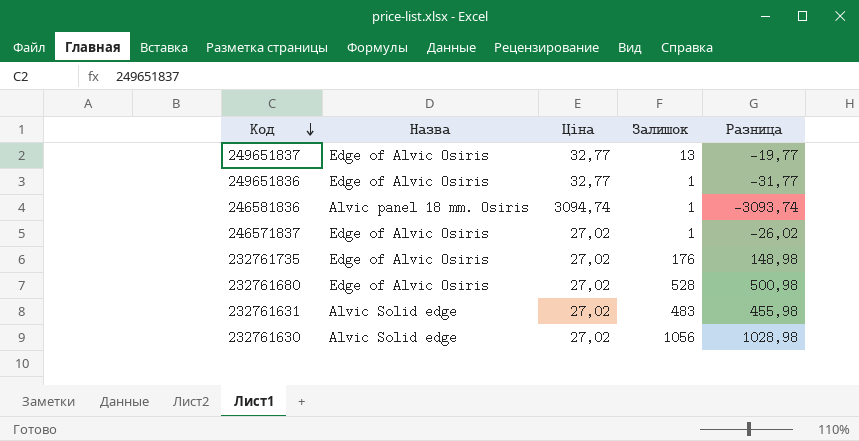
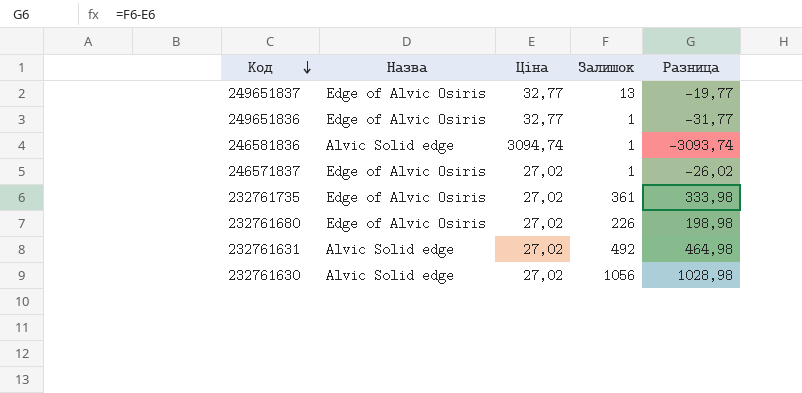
246581836 | Назва: Alvic panel 18 mm. Osiris -> Alvic Solid edge
232761735 | Залишок: 176 -> 361
232761735 | Разница: 148,98 -> 333,98
232761680 | Залишок: 528 -> 226
232761680 | Разница: 500,98 -> 198,98
232761631 | Залишок: 483 -> 492
232761631 | Разница: 455,98 -> 464,98

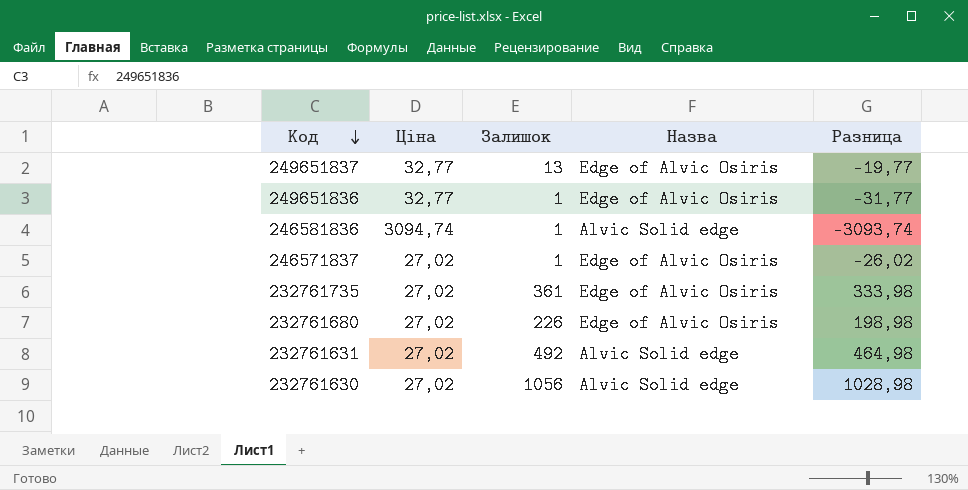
column Назва | position: 2 -> 4

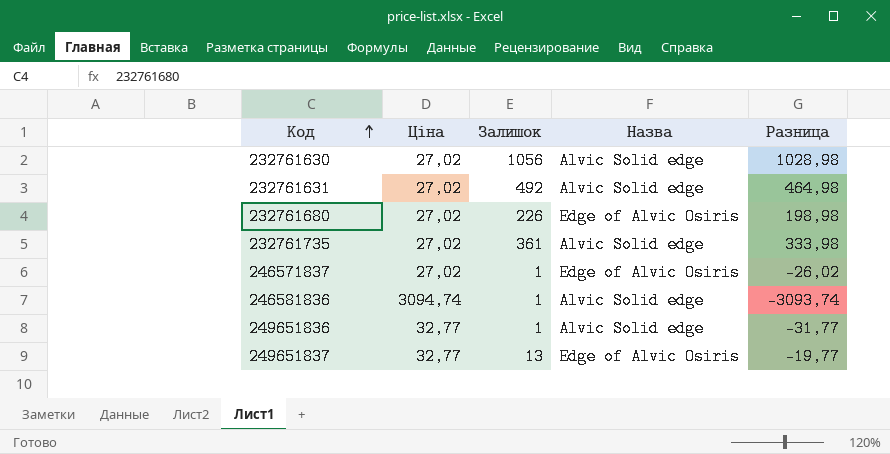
row order: Код descending -> Код ascending
232761735 | Назва: Edge of Alvic Osiris -> Alvic Solid edge
249651836 | Назва: Edge of Alvic Osiris -> Alvic Solid edge

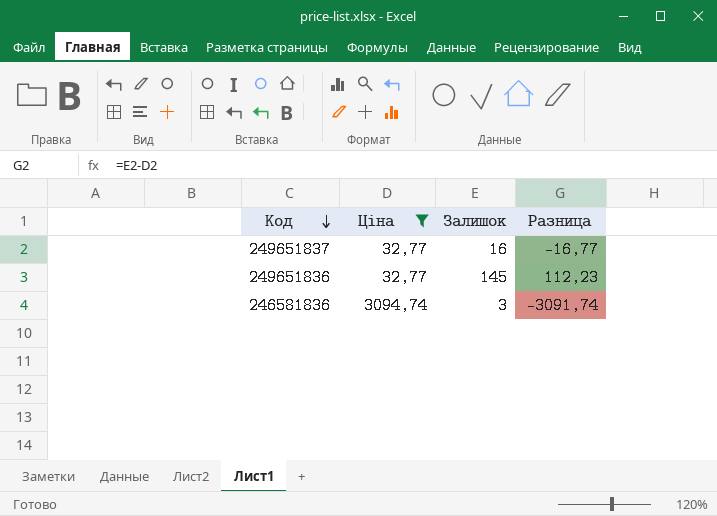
filter: none -> Ціна != 27,02
row order: Код ascending -> Код descending
column Назва | position: 4 -> none
249651837 | Залишок: 13 -> 16
249651837 | Разница: -19,77 -> -16,77
249651836 | Залишок: 1 -> 145
249651836 | Разница: -31,77 -> 112,23
246581836 | Залишок: 1 -> 3
246581836 | Разница: -3093,74 -> -3091,74

